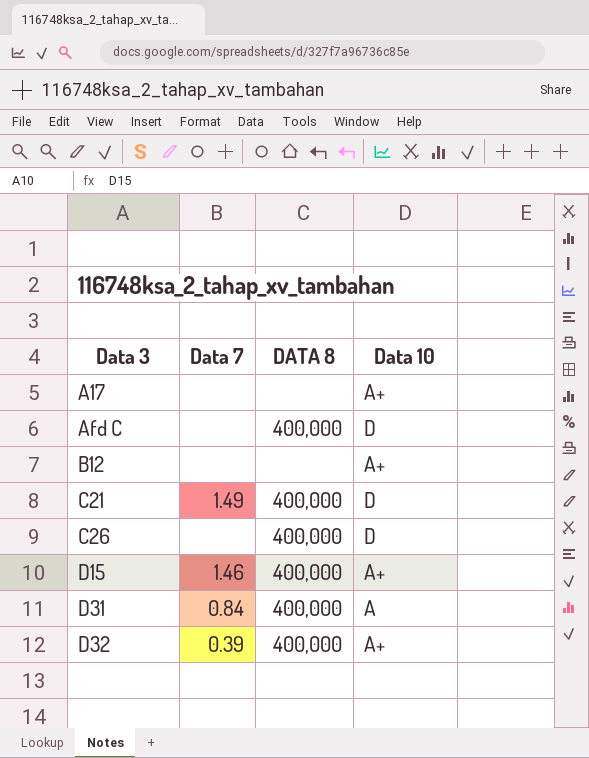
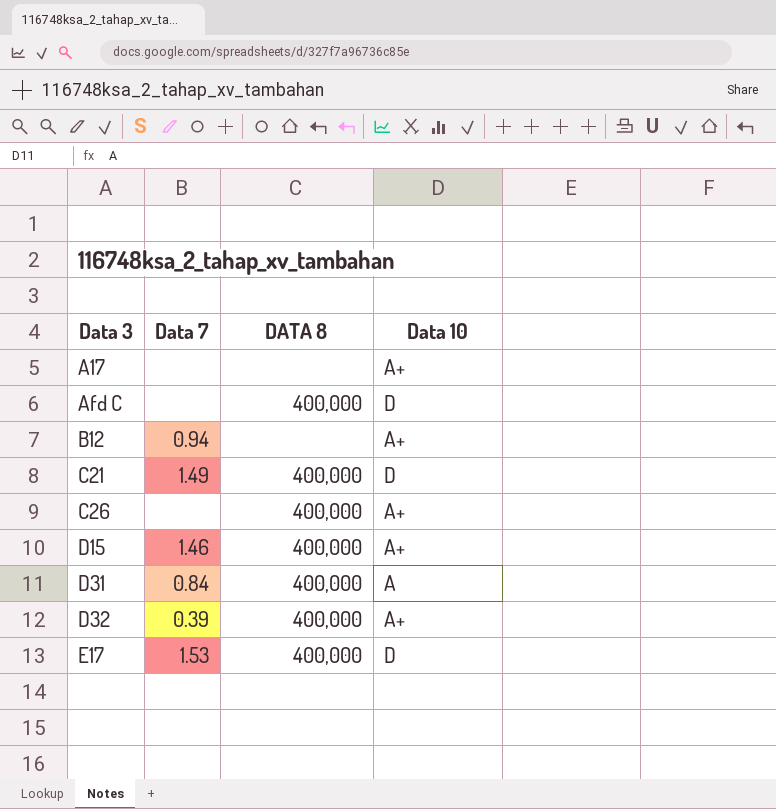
B12 | Data 7: none -> 0.94
C26 | Data 10: D -> A+
row E17: none -> 1.53 | 400,000 | D

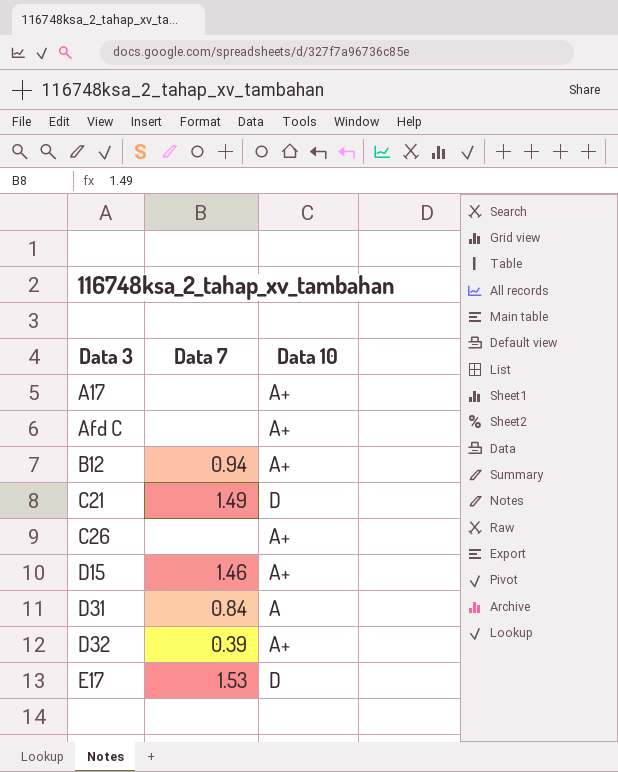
column DATA 8 | position: 3 -> none
Afd C | Data 10: D -> A+

